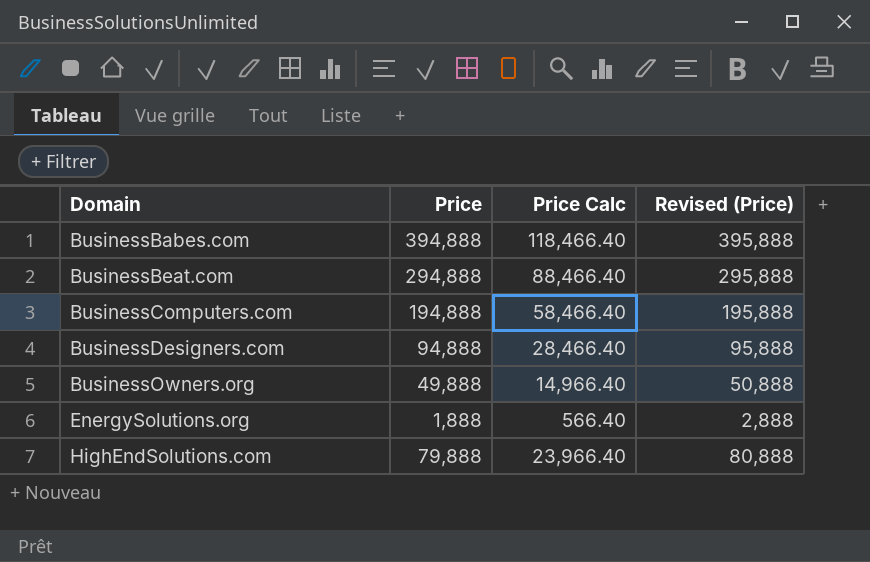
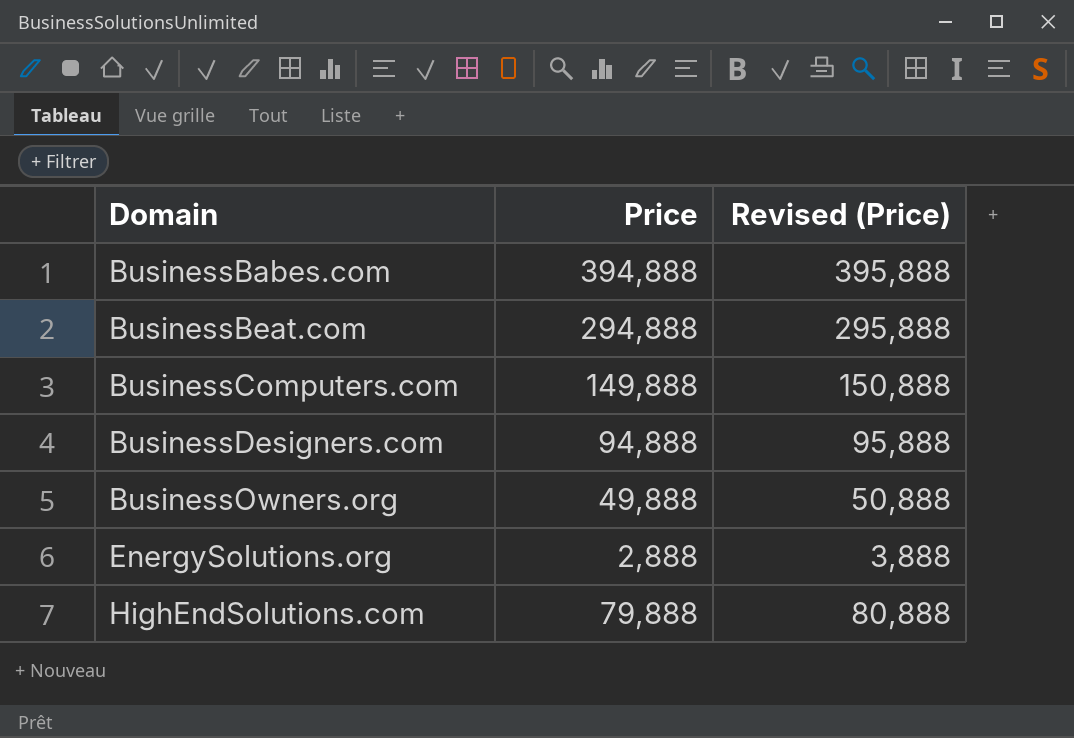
column Price Calc | formula: [Price] * 0.3 -> none
BusinessComputers.com | Price: 194,888 -> 149,888
BusinessComputers.com | Revised (Price): 195,888 -> 150,888
EnergySolutions.org | Price: 1,888 -> 2,888
EnergySolutions.org | Revised (Price): 2,888 -> 3,888

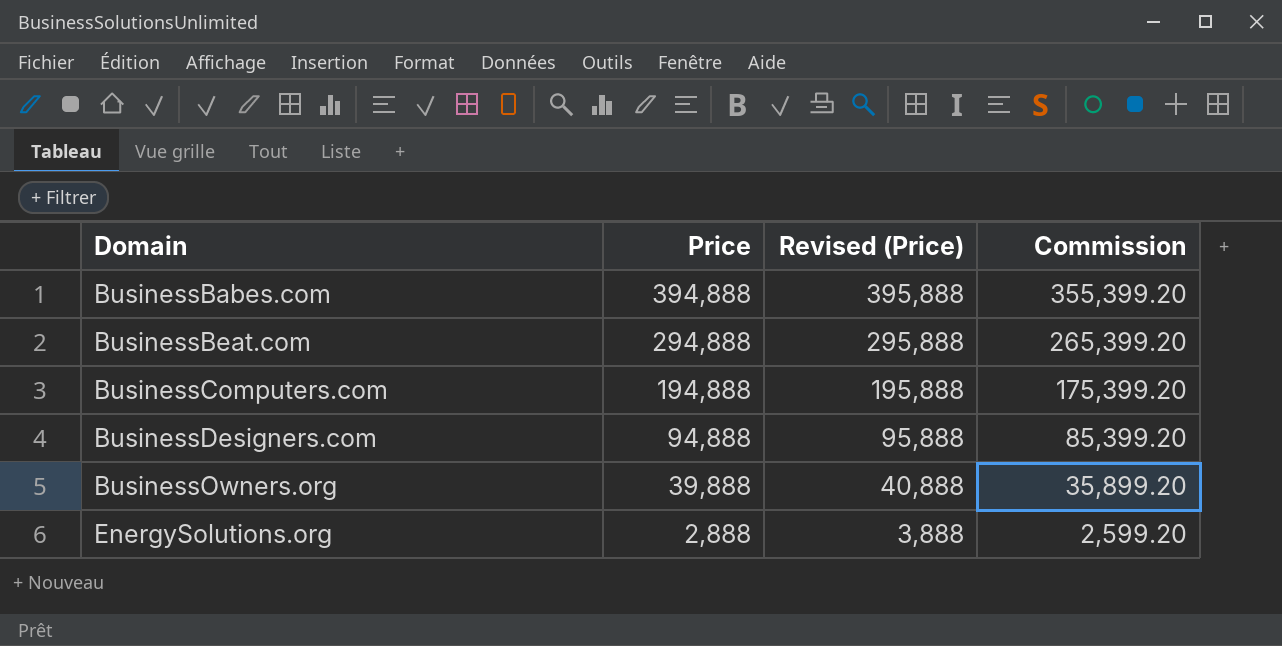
column Commission | formula: none -> [Price] * 0.9
row HighEndSolutions.com: 79,888 | 80,888 -> none
BusinessComputers.com | Price: 149,888 -> 194,888
BusinessComputers.com | Revised (Price): 150,888 -> 195,888
BusinessOwners.org | Price: 49,888 -> 39,888
BusinessOwners.org | Revised (Price): 50,888 -> 40,888

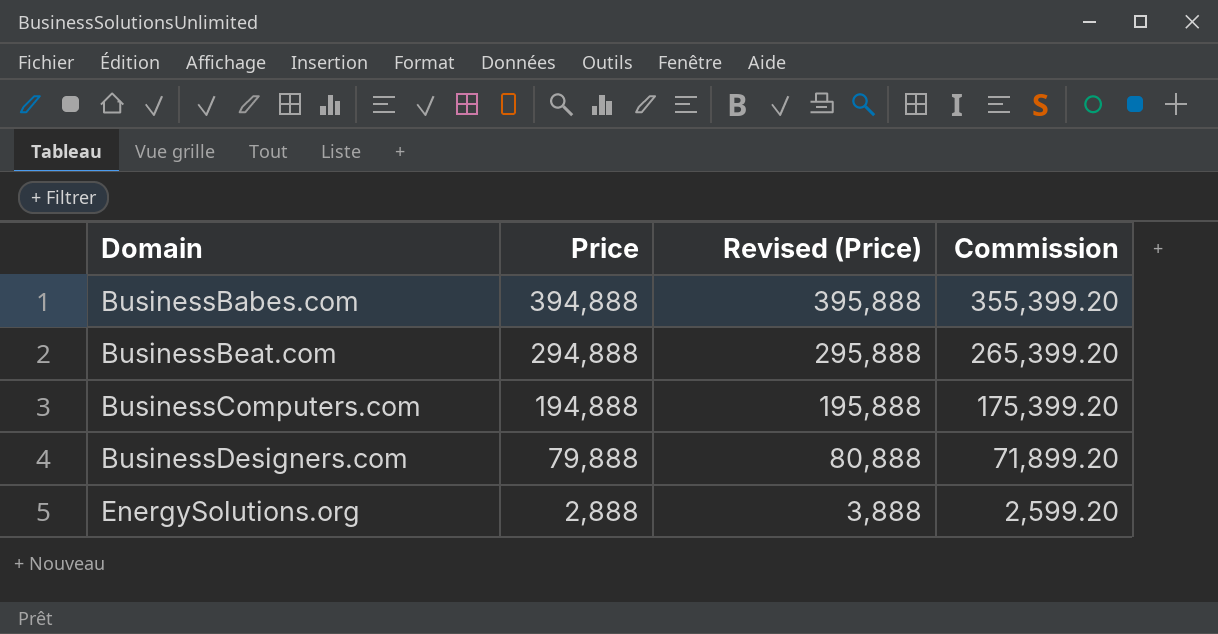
row BusinessOwners.org: 39,888 | 40,888 | 35,899.20 -> none
BusinessDesigners.com | Price: 94,888 -> 79,888
BusinessDesigners.com | Revised (Price): 95,888 -> 80,888
BusinessDesigners.com | Commission: 85,399.20 -> 71,899.20

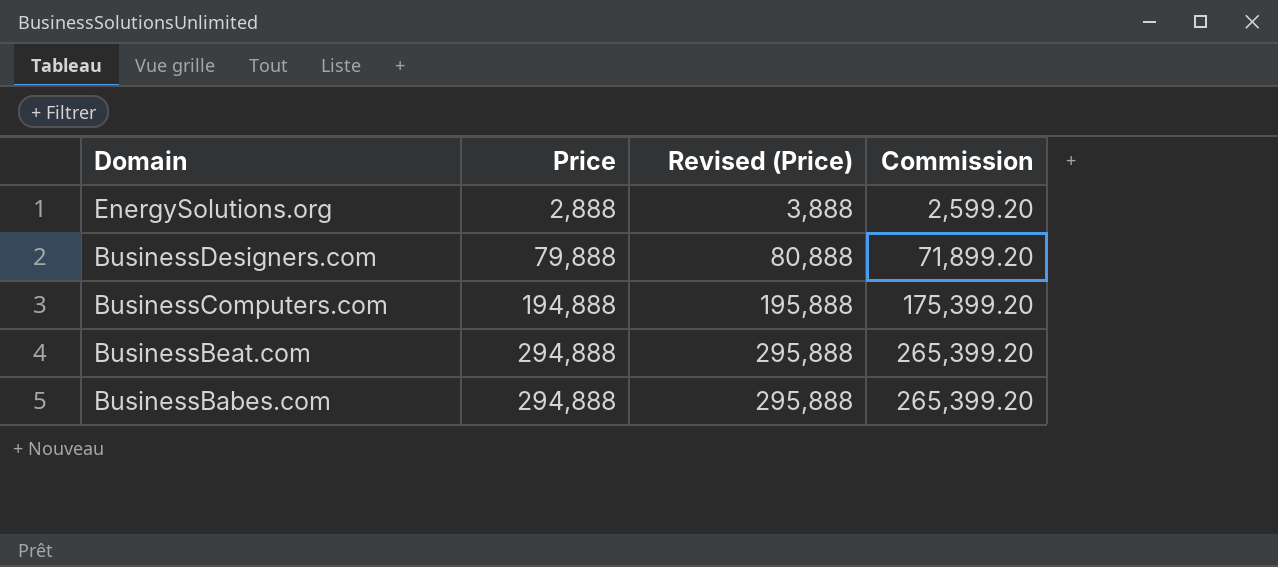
row order: Domain ascending -> Domain descending
BusinessBabes.com | Price: 394,888 -> 294,888
BusinessBabes.com | Revised (Price): 395,888 -> 295,888
BusinessBabes.com | Commission: 355,399.20 -> 265,399.20

